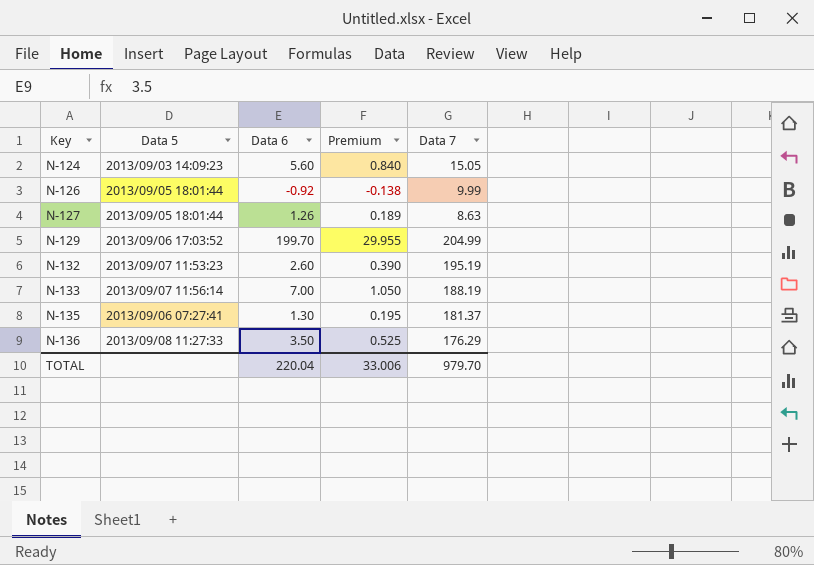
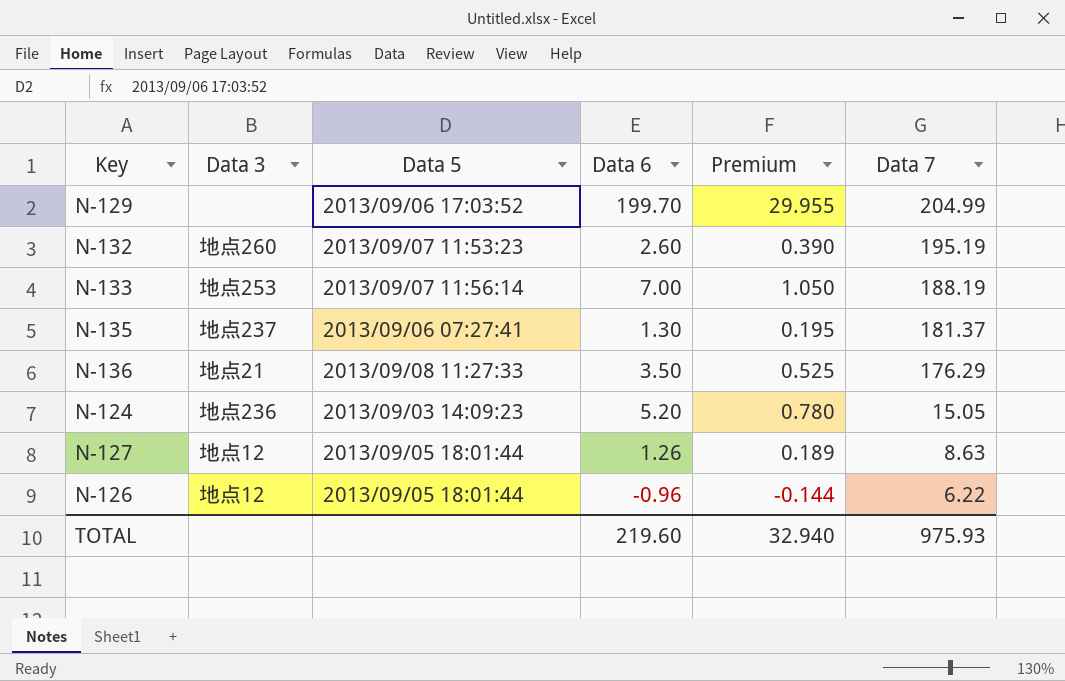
row order: Key ascending -> Data 7 descending
column Data 3 | position: none -> 2
N-124 | Data 6: 5.60 -> 5.20
N-124 | Premium: 0.840 -> 0.780
N-126 | Data 6: -0.92 -> -0.96
N-126 | Premium: -0.138 -> -0.144
N-126 | Data 7: 9.99 -> 6.22
TOTAL | Data 6: 220.04 -> 219.60
TOTAL | Premium: 33.006 -> 32.940
TOTAL | Data 7: 979.70 -> 975.93

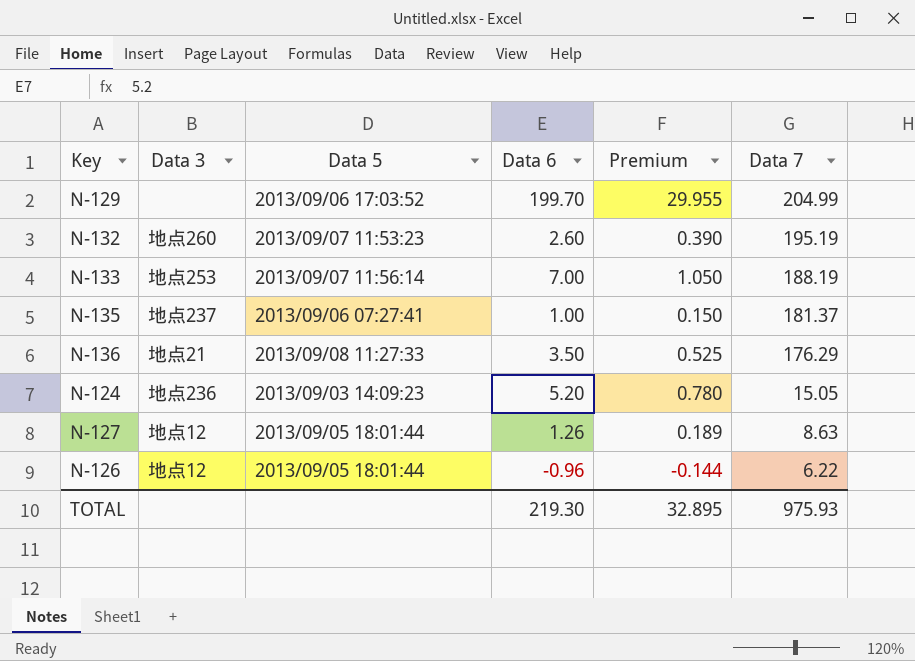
N-135 | Data 6: 1.30 -> 1.00
N-135 | Premium: 0.195 -> 0.150
TOTAL | Data 6: 219.60 -> 219.30
TOTAL | Premium: 32.940 -> 32.895

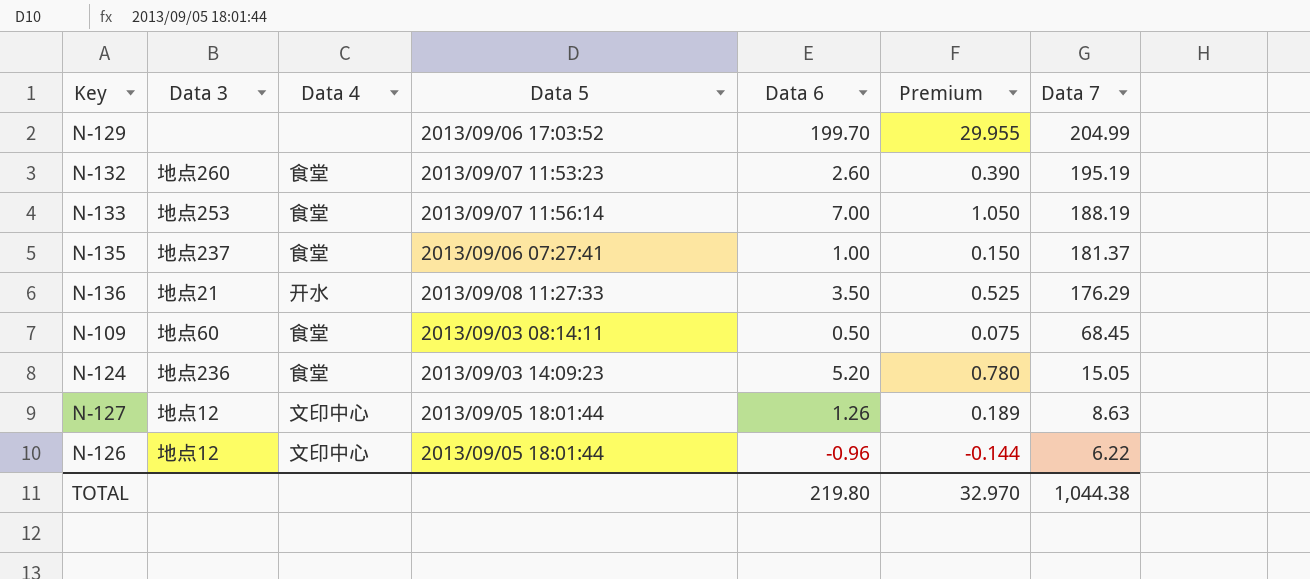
column Data 4 | position: none -> 3
row N-109: none -> 地点60 | 食堂 | 2013/09/03 08:14:11 | 0.50 | 0.075 | 68.45
TOTAL | Data 6: 219.30 -> 219.80
TOTAL | Premium: 32.895 -> 32.970
TOTAL | Data 7: 975.93 -> 1,044.38

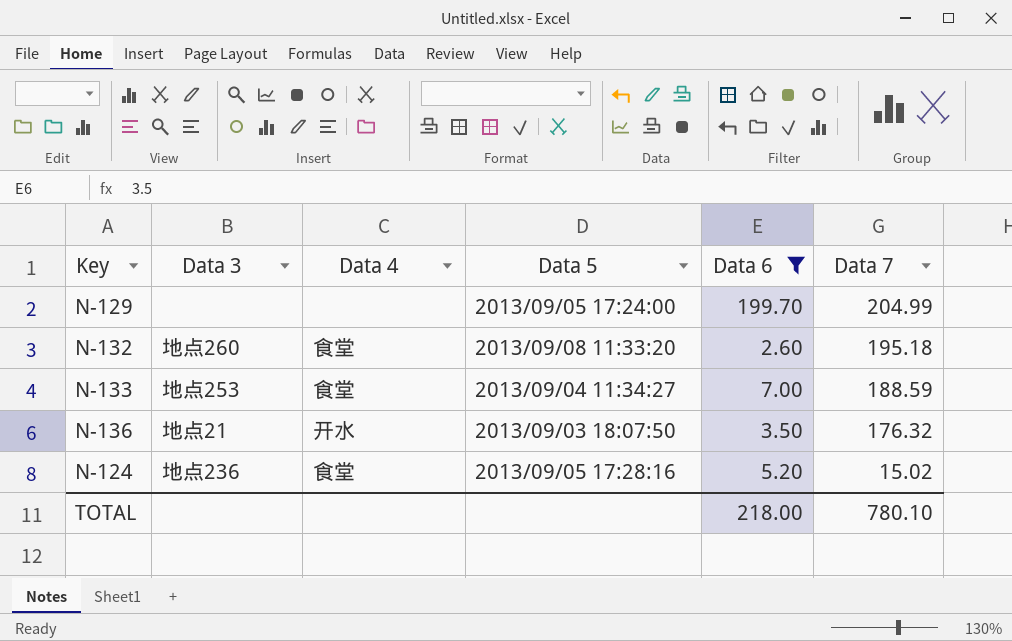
filter: none -> Data 6 >= 2.60
column Premium | formula: [Data 6] * 0.15 -> none
N-129 | Data 5: 2013/09/06 17:03:52 -> 2013/09/05 17:24:00
N-132 | Data 5: 2013/09/07 11:53:23 -> 2013/09/08 11:33:20
N-132 | Data 7: 195.19 -> 195.18
N-133 | Data 5: 2013/09/07 11:56:14 -> 2013/09/04 11:34:27
N-133 | Data 7: 188.19 -> 188.59
N-136 | Data 5: 2013/09/08 11:27:33 -> 2013/09/03 18:07:50
N-136 | Data 7: 176.29 -> 176.32
N-124 | Data 5: 2013/09/03 14:09:23 -> 2013/09/05 17:28:16
N-124 | Data 7: 15.05 -> 15.02
TOTAL | Data 6: 219.80 -> 218.00
TOTAL | Data 7: 1,044.38 -> 780.10

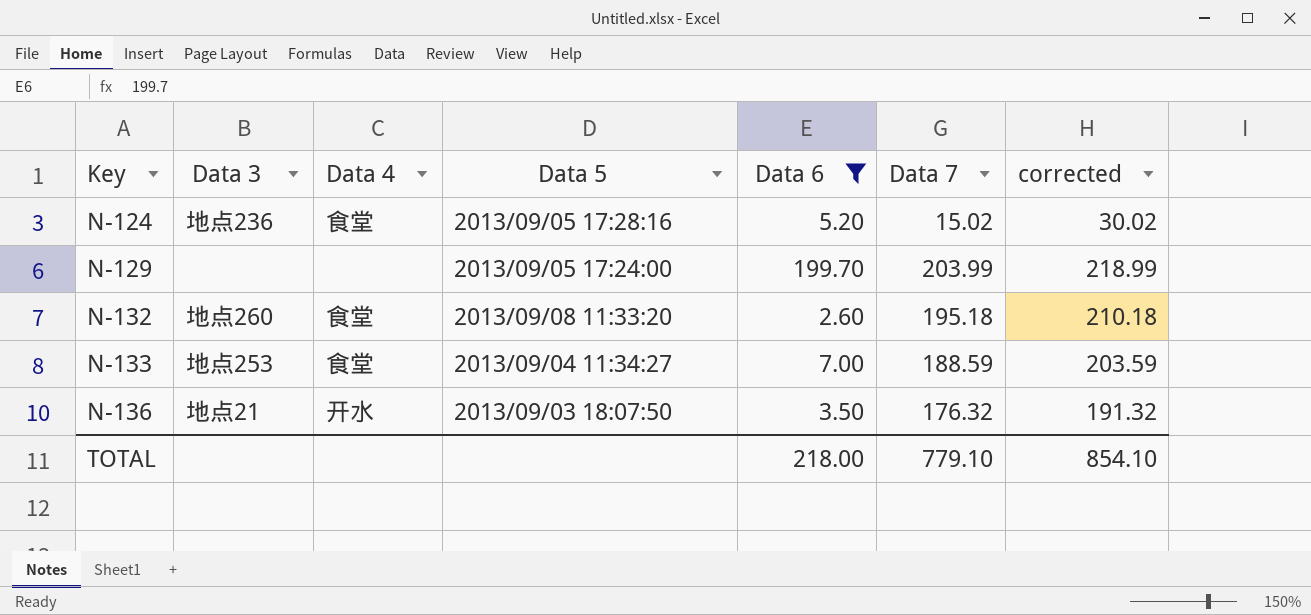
row order: Data 7 descending -> Key ascending
column corrected | formula: none -> [Data 7] + 15
N-129 | Data 7: 204.99 -> 203.99
TOTAL | Data 7: 780.10 -> 779.10

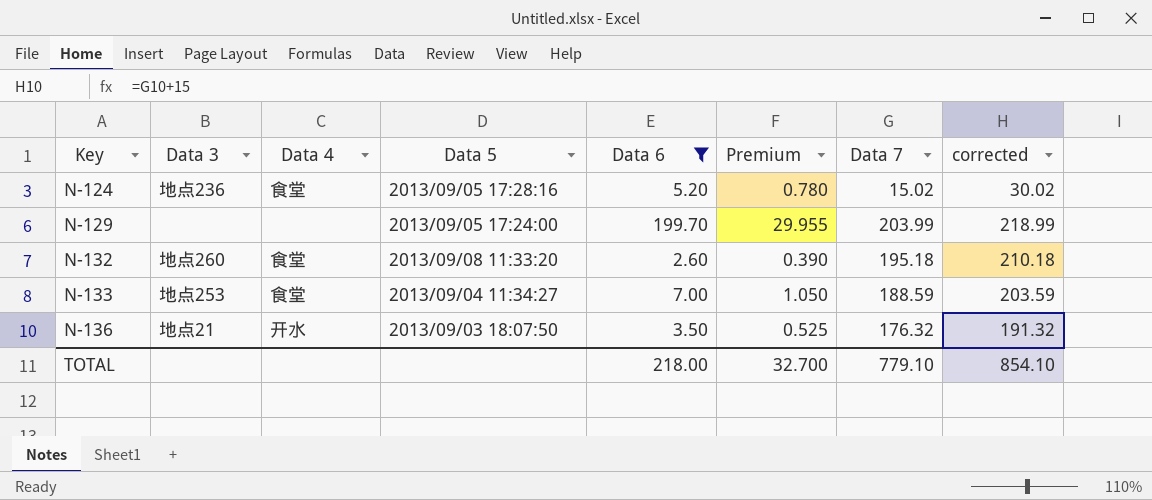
column Premium | formula: none -> [Data 6] * 0.15

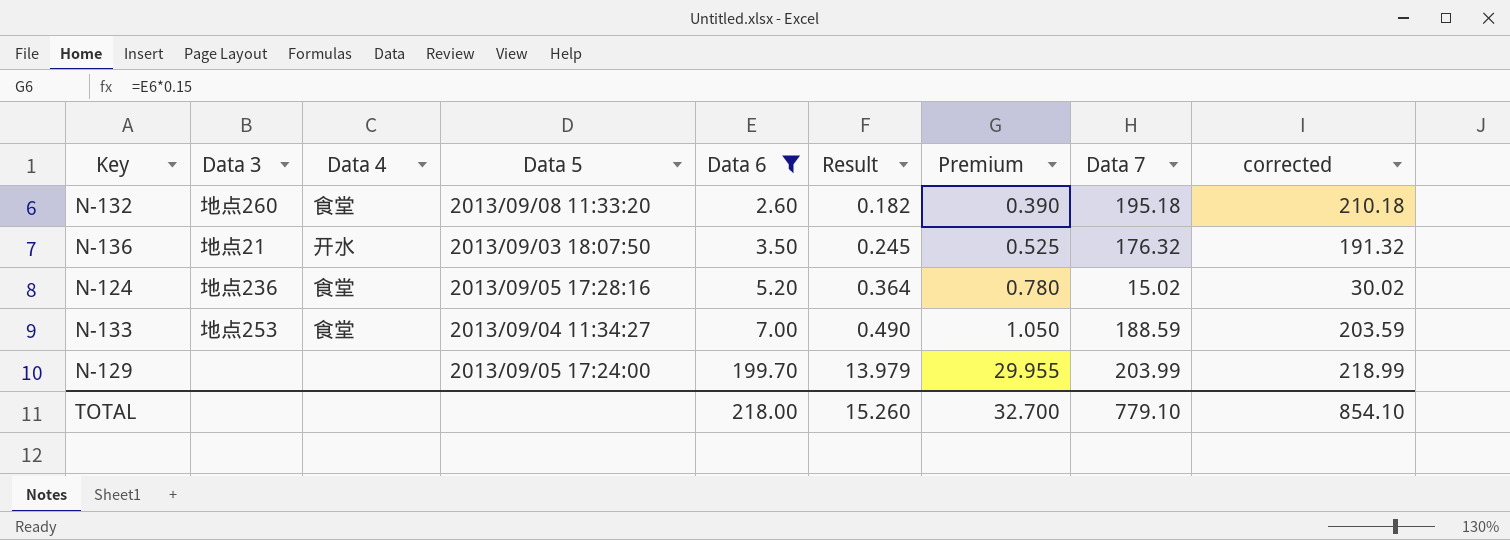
row order: Key ascending -> Data 6 ascending
column Result | formula: none -> [Data 6] * 0.07

